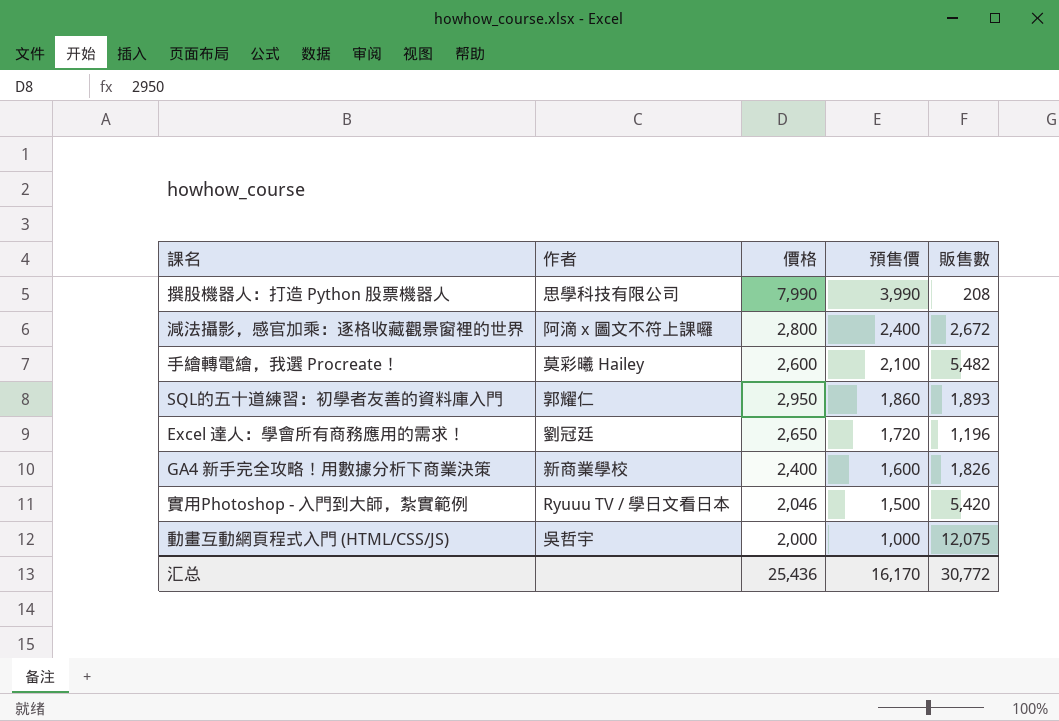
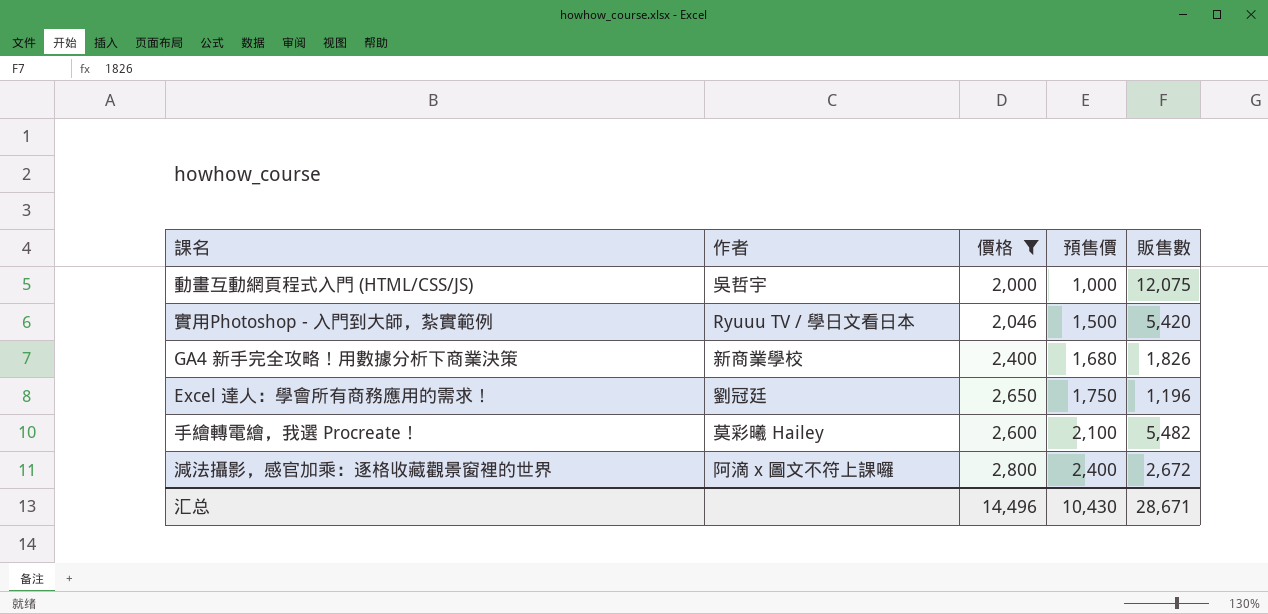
filter: none -> 價格 <= 2,800
row order: 預售價 descending -> 預售價 ascending
GA4 新手完全攻略！用數據分析下商業決策 | 預售價: 1,600 -> 1,680
Excel 達人：學會所有商務應用的需求！ | 預售價: 1,720 -> 1,750
汇总 | 價格: 25,436 -> 14,496
汇总 | 預售價: 16,170 -> 10,430
汇总 | 販售數: 30,772 -> 28,671

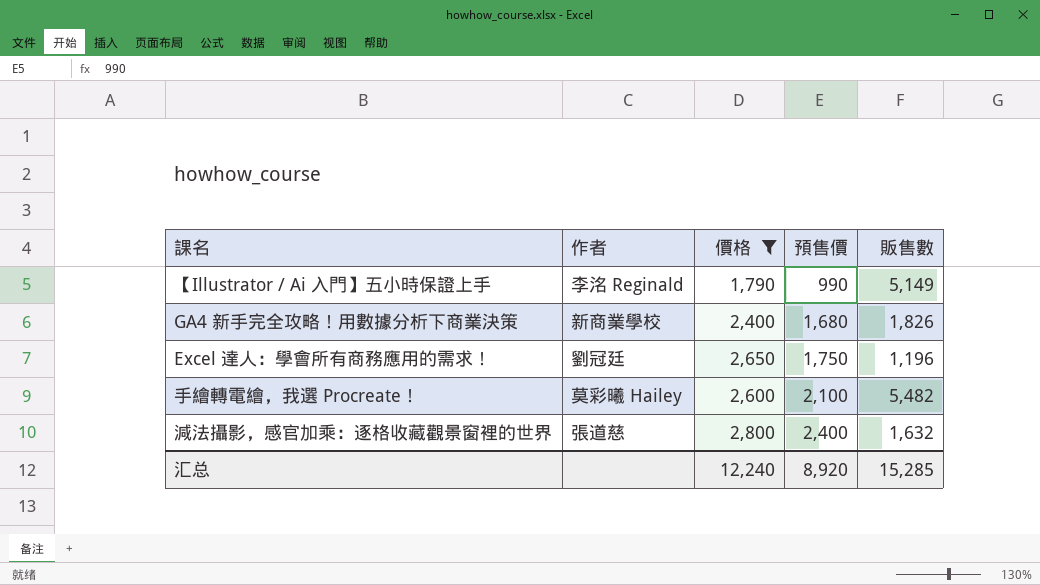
row 動畫互動網頁程式入門 (HTML/CSS/JS): 吳哲宇 | 2,000 | 1,000 | 12,075 -> none
row 實用Photoshop - 入門到大師，紮實範例: Ryuuu TV / 學日文看日本 | 2,046 | 1,500 | 5,420 -> none
row 【Illustrator / Ai 入門】五小時保證上手: none -> 李洺 Reginald | 1,790 | 990 | 5,149
減法攝影，感官加乘：逐格收藏觀景窗裡的世界 | 作者: 阿滴 x 圖文不符上課囉 -> 張道慈
減法攝影，感官加乘：逐格收藏觀景窗裡的世界 | 販售數: 2,672 -> 1,632
汇总 | 價格: 14,496 -> 12,240
汇总 | 預售價: 10,430 -> 8,920
汇总 | 販售數: 28,671 -> 15,285

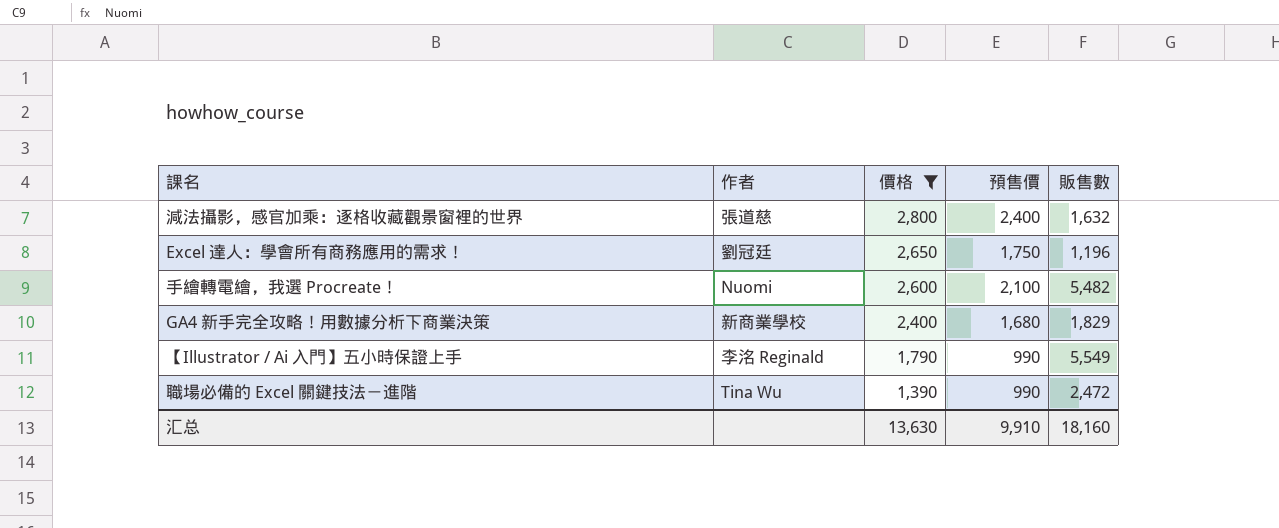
row order: 預售價 ascending -> 價格 descending
手繪轉電繪，我選 Procreate！ | 作者: 莫彩曦 Hailey -> Nuomi
GA4 新手完全攻略！用數據分析下商業決策 | 販售數: 1,826 -> 1,829
【Illustrator / Ai 入門】五小時保證上手 | 販售數: 5,149 -> 5,549
row 職場必備的 Excel 關鍵技法－進階: none -> Tina Wu | 1,390 | 990 | 2,472
汇总 | 價格: 12,240 -> 13,630
汇总 | 預售價: 8,920 -> 9,910
汇总 | 販售數: 15,285 -> 18,160

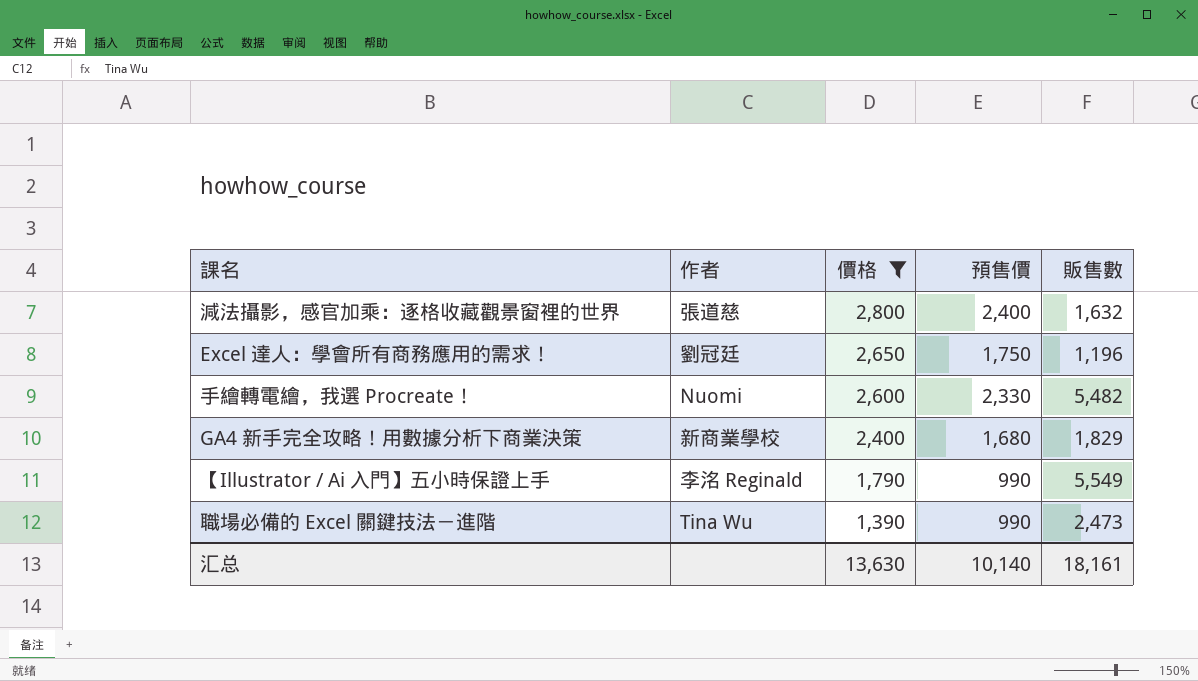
手繪轉電繪，我選 Procreate！ | 預售價: 2,100 -> 2,330
職場必備的 Excel 關鍵技法－進階 | 販售數: 2,472 -> 2,473
汇总 | 預售價: 9,910 -> 10,140
汇总 | 販售數: 18,160 -> 18,161

